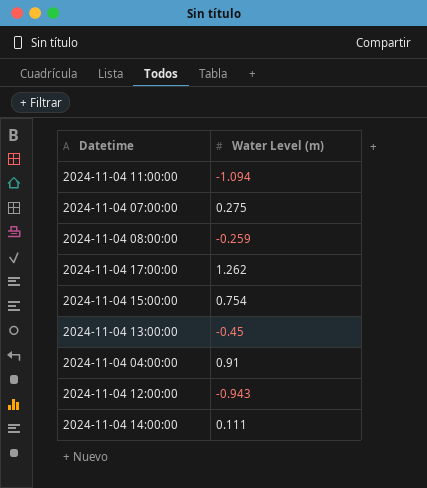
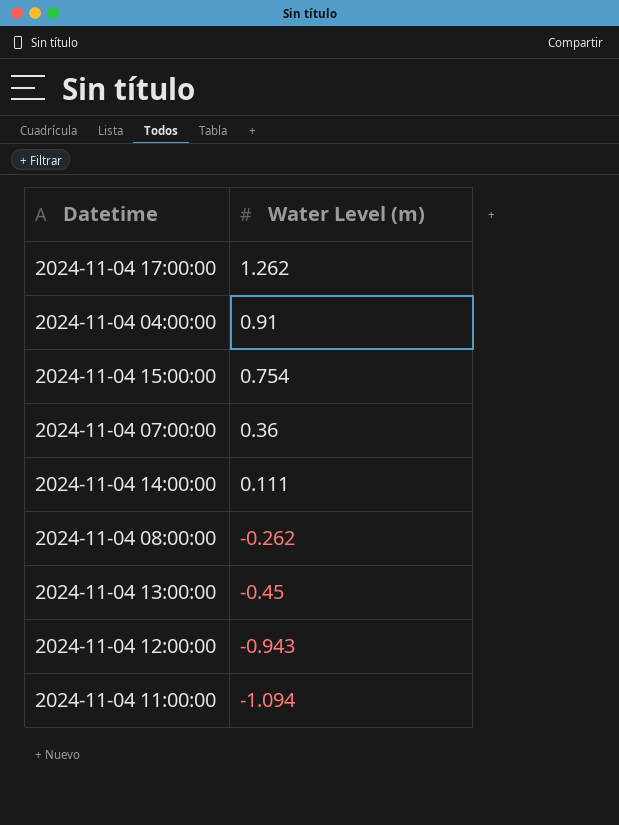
row order: none -> Water Level (m) descending
2024-11-04 07:00:00 | Water Level (m): 0.275 -> 0.36
2024-11-04 08:00:00 | Water Level (m): -0.259 -> -0.262

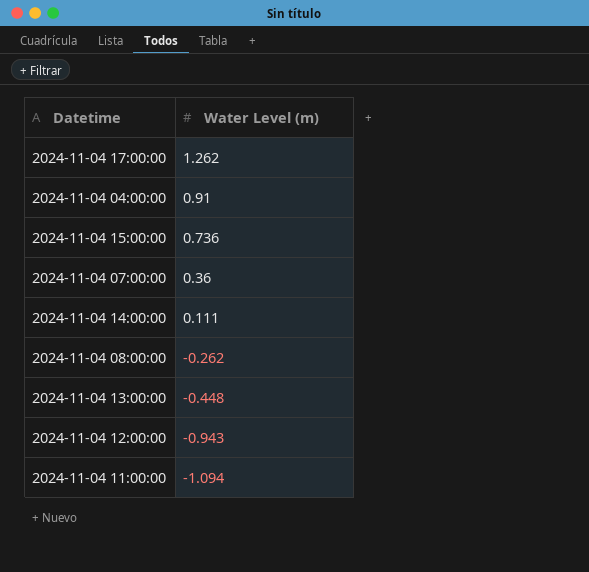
2024-11-04 15:00:00 | Water Level (m): 0.754 -> 0.736
2024-11-04 13:00:00 | Water Level (m): -0.45 -> -0.448

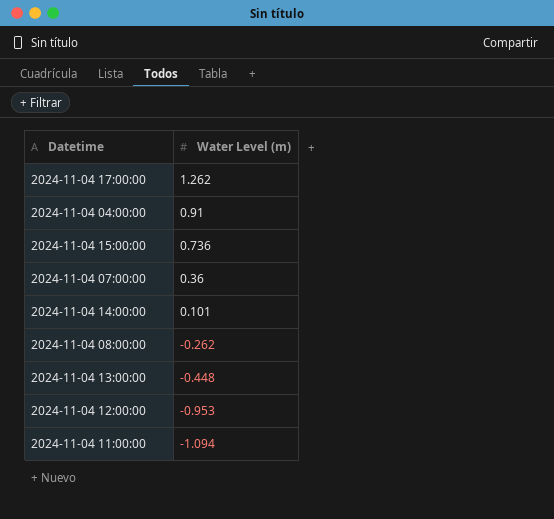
2024-11-04 14:00:00 | Water Level (m): 0.111 -> 0.101
2024-11-04 12:00:00 | Water Level (m): -0.943 -> -0.953

